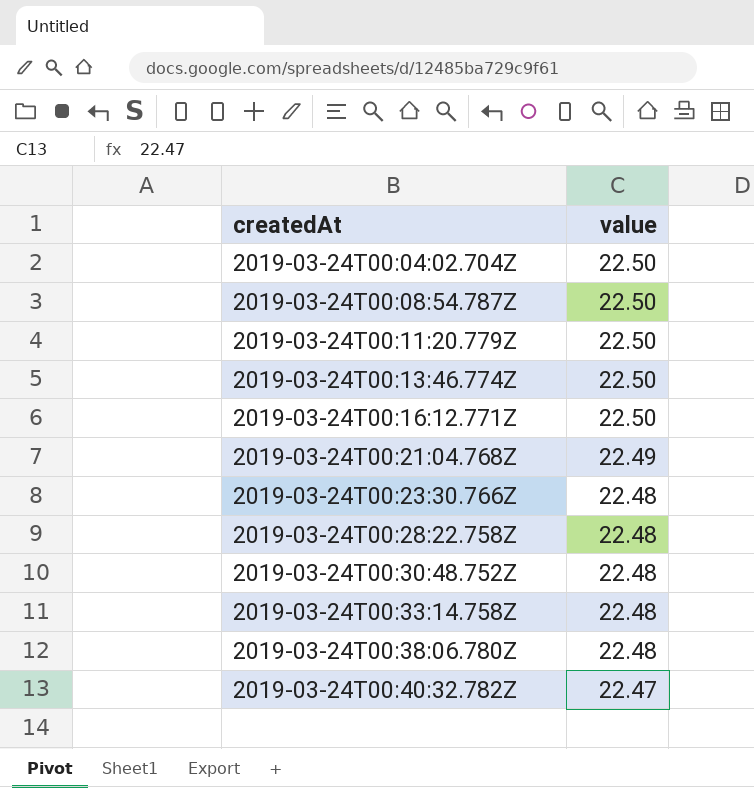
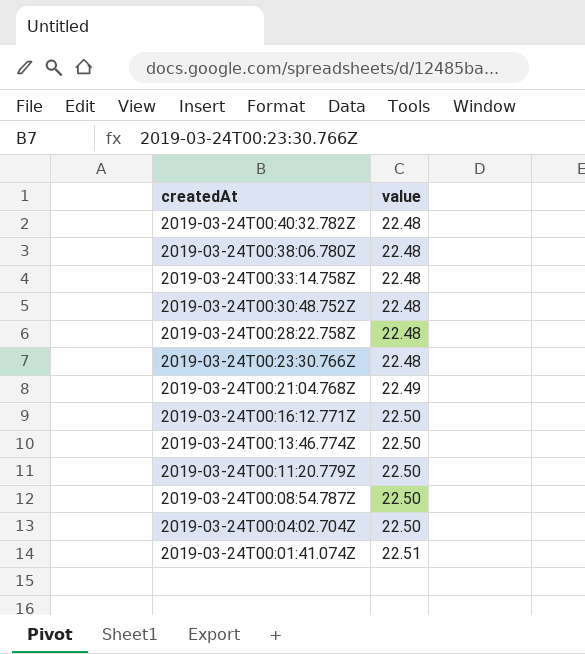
row order: createdAt ascending -> createdAt descending
2019-03-24T00:40:32.782Z | value: 22.47 -> 22.48
row 2019-03-24T00:01:41.074Z: none -> 22.51

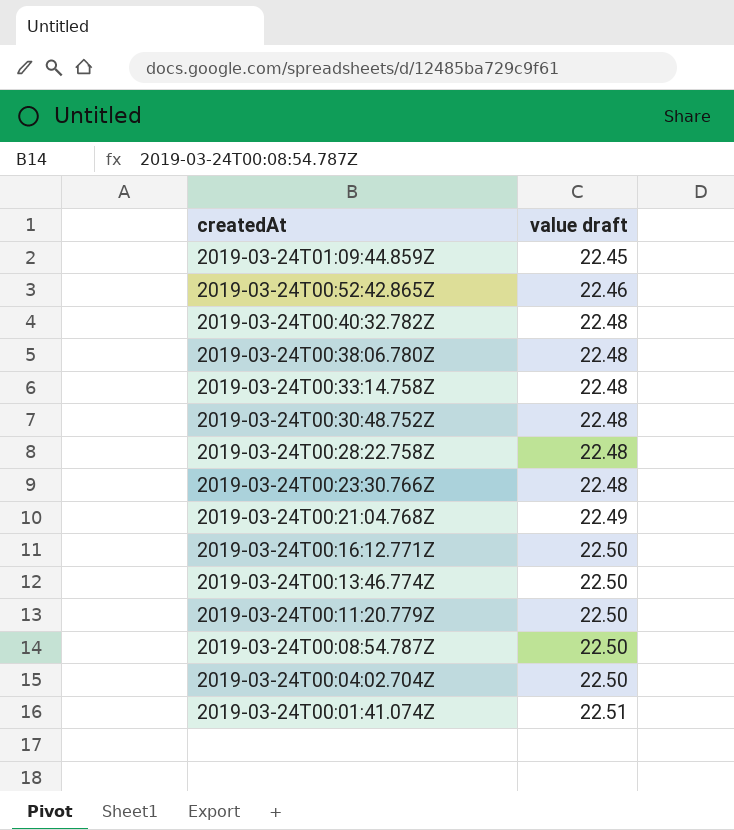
column name: value -> value draft
row 2019-03-24T01:09:44.859Z: none -> 22.45
row 2019-03-24T00:52:42.865Z: none -> 22.46

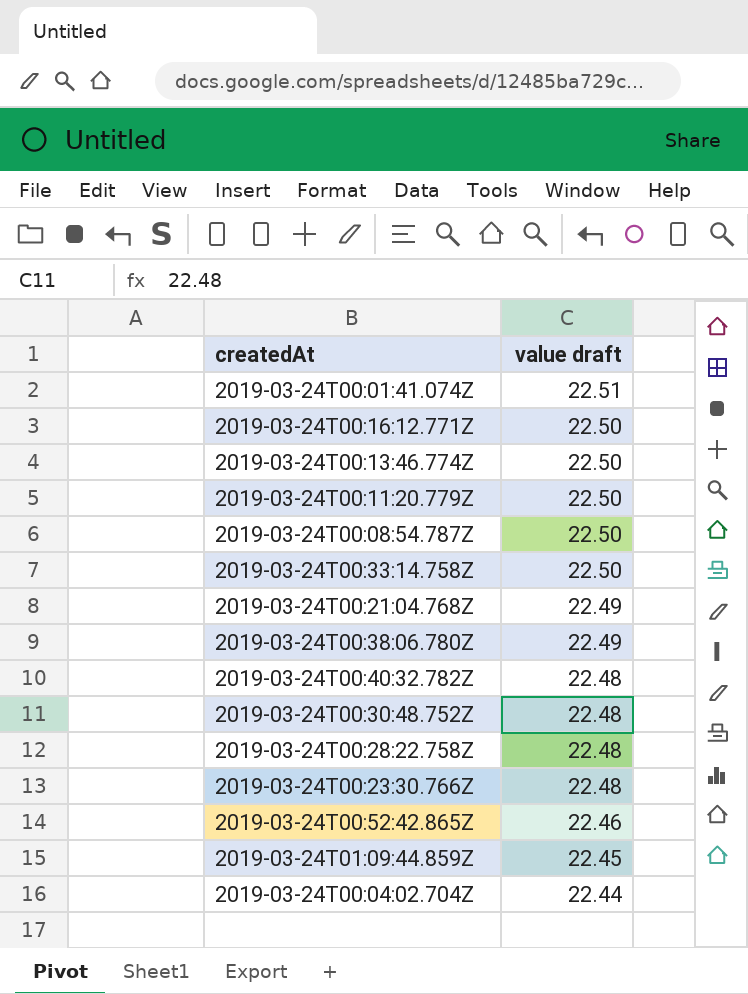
row order: createdAt descending -> value draft descending
2019-03-24T00:33:14.758Z | value draft: 22.48 -> 22.50
2019-03-24T00:38:06.780Z | value draft: 22.48 -> 22.49
2019-03-24T00:04:02.704Z | value draft: 22.50 -> 22.44

